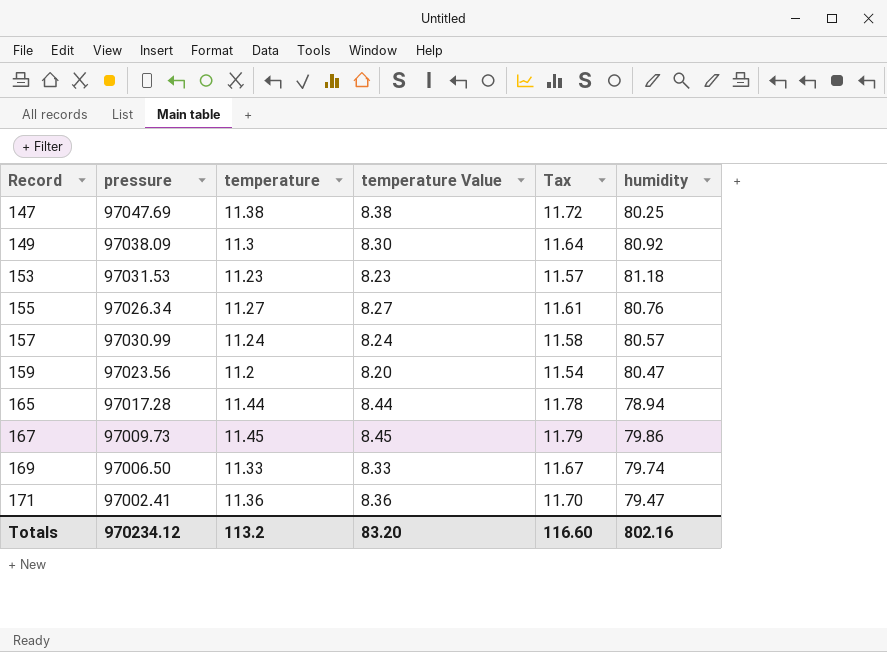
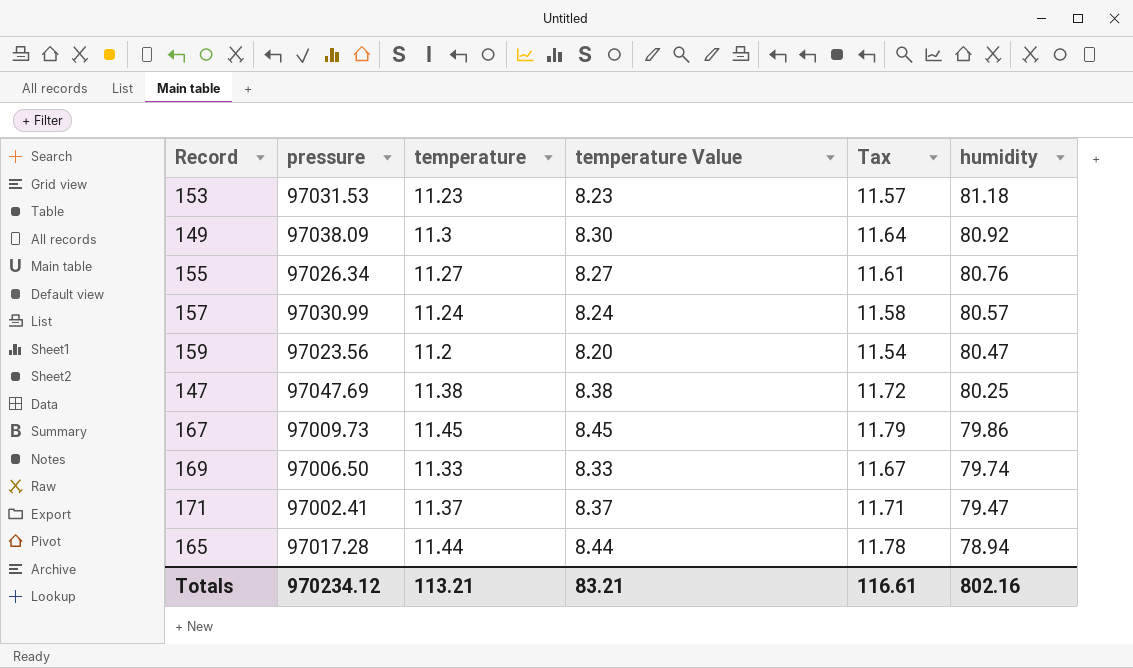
row order: Record ascending -> humidity descending
171 | temperature: 11.36 -> 11.37
171 | temperature Value: 8.36 -> 8.37
171 | Tax: 11.70 -> 11.71
Totals | temperature: 113.2 -> 113.21
Totals | temperature Value: 83.20 -> 83.21
Totals | Tax: 116.60 -> 116.61

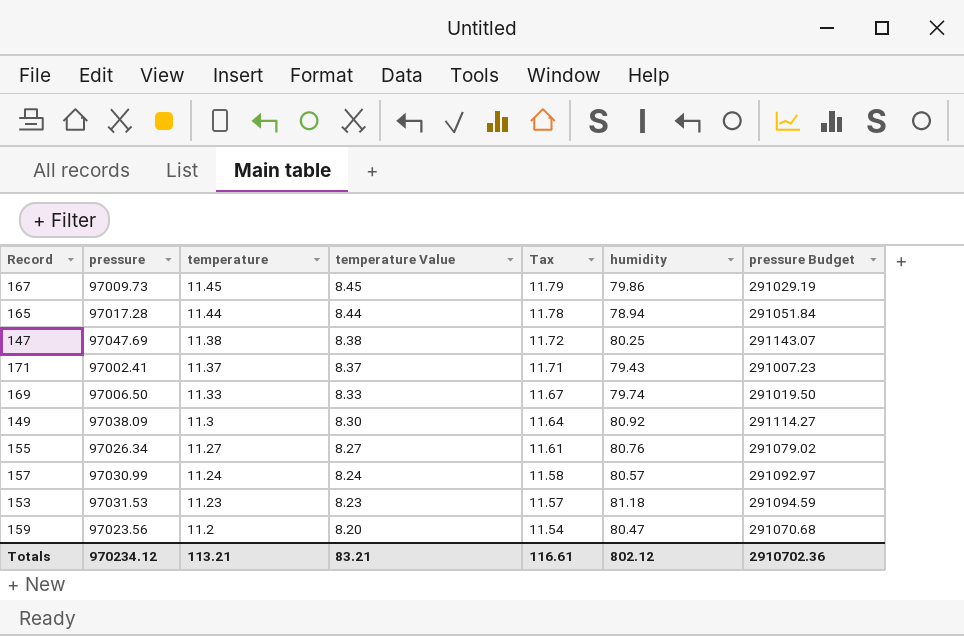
row order: humidity descending -> temperature descending
column pressure Budget | formula: none -> [pressure] * 3
171 | humidity: 79.47 -> 79.43
Totals | humidity: 802.16 -> 802.12

